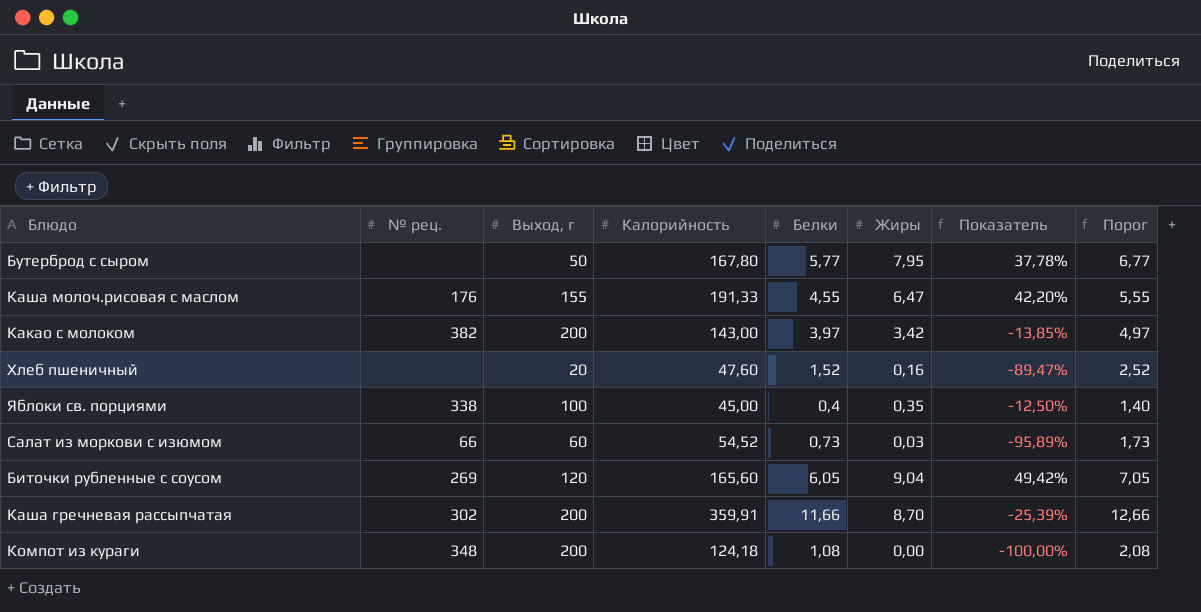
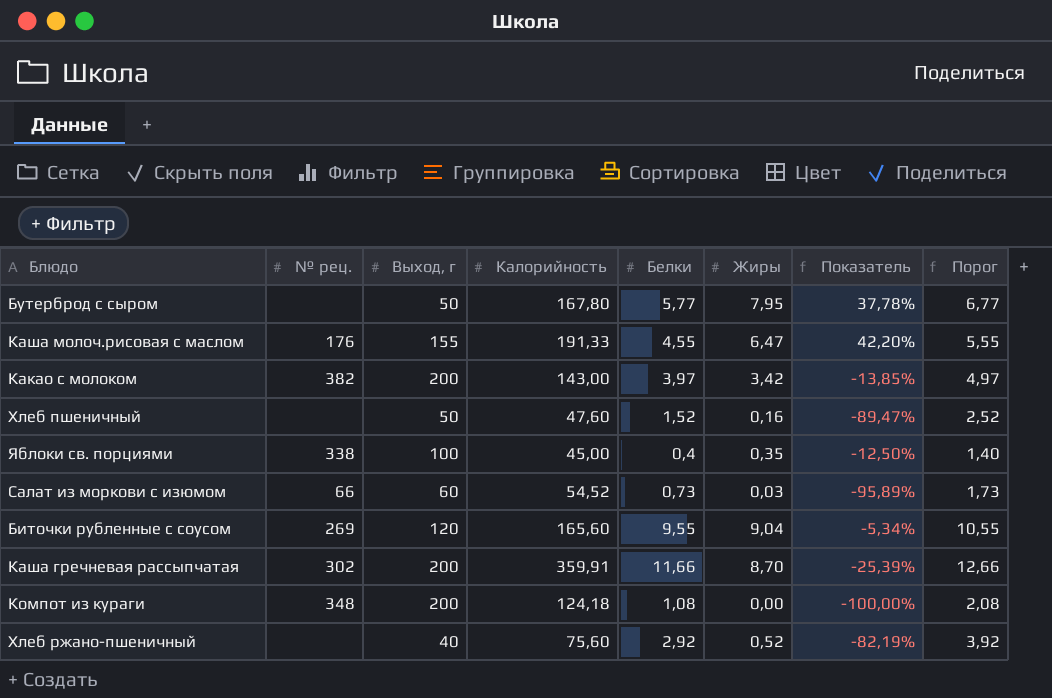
Хлеб пшеничный | Выход, г: 20 -> 50
Биточки рубленные с соусом | Белки: 6,05 -> 9,55
Биточки рубленные с соусом | Показатель: 49,42% -> -5,34%
Биточки рубленные с соусом | Порог: 7,05 -> 10,55
row Хлеб ржано-пшеничный: none -> none | 40 | 75,60 | 2,92 | 0,52 | -82,19% | 3,92

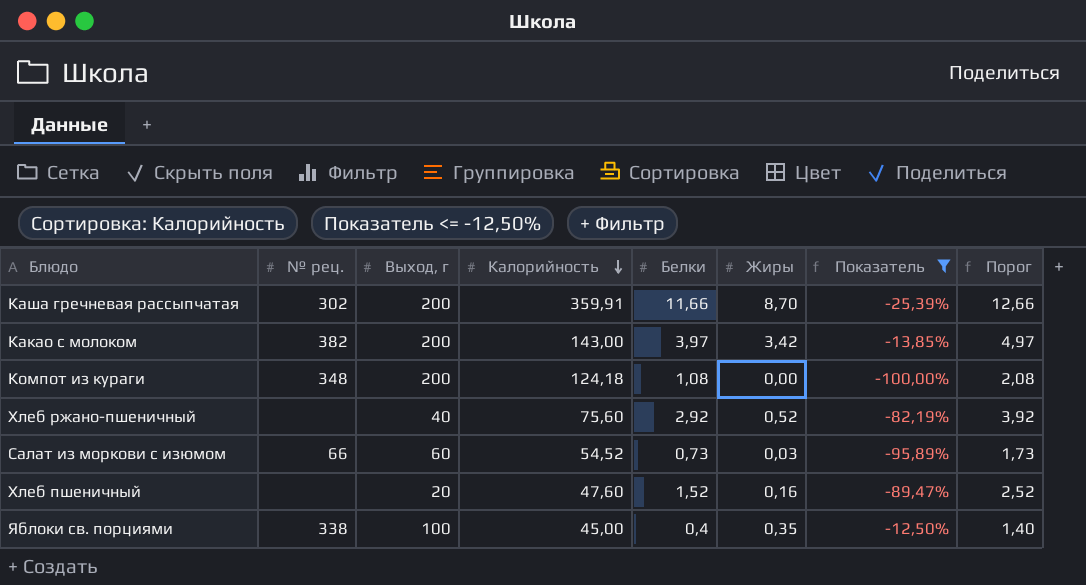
filter: none -> Показатель <= -12,50%
row order: none -> Калорийность descending
Хлеб пшеничный | Выход, г: 50 -> 20

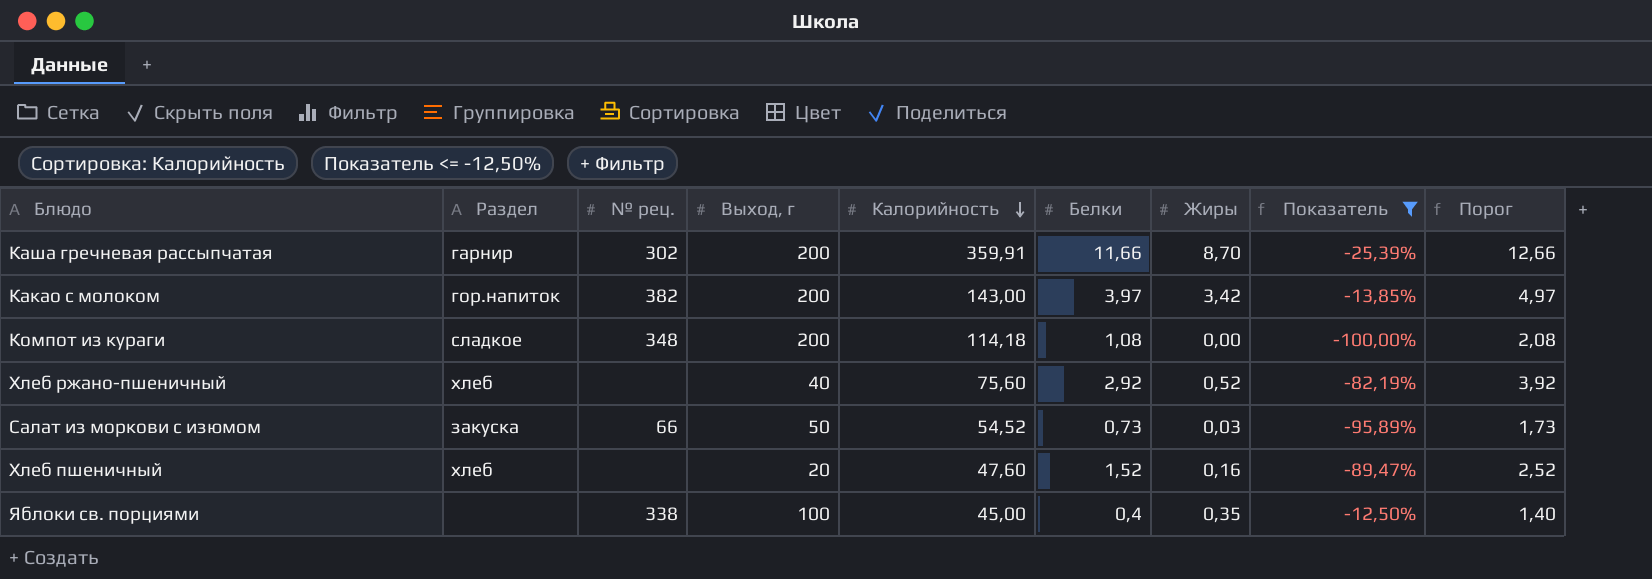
column Раздел | position: none -> 2
Компот из кураги | Калорийность: 124,18 -> 114,18
Салат из моркови с изюмом | Выход, г: 60 -> 50

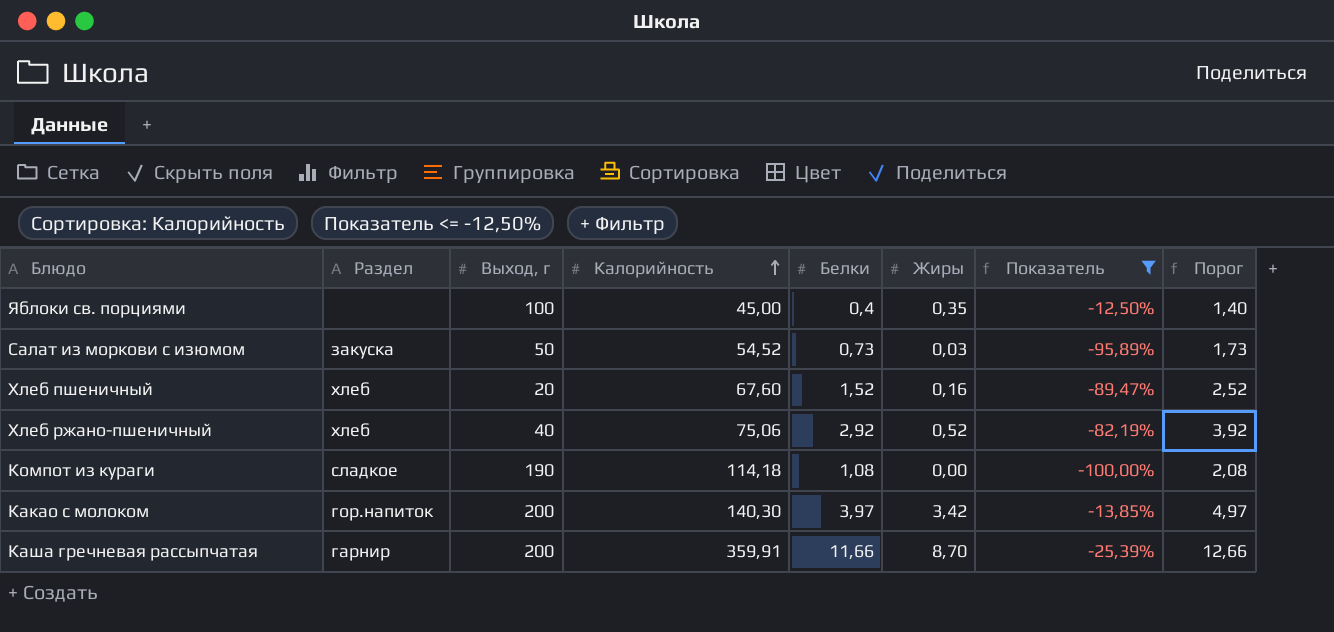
row order: Калорийность descending -> Калорийность ascending
column № рец. | position: 3 -> none
Хлеб пшеничный | Калорийность: 47,60 -> 67,60
Хлеб ржано-пшеничный | Калорийность: 75,60 -> 75,06
Компот из кураги | Выход, г: 200 -> 190
Какао с молоком | Калорийность: 143,00 -> 140,30

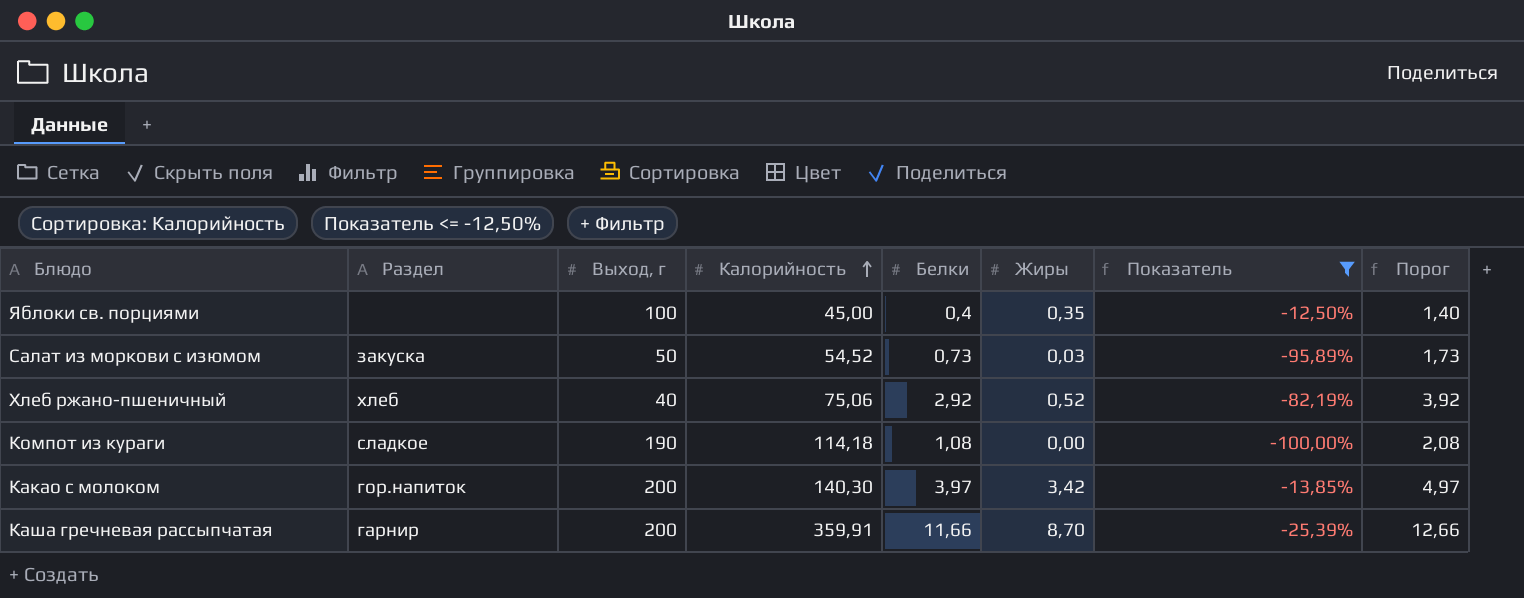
row Хлеб пшеничный: хлеб | 20 | 67,60 | 1,52 | 0,16 | -89,47% | 2,52 -> none

